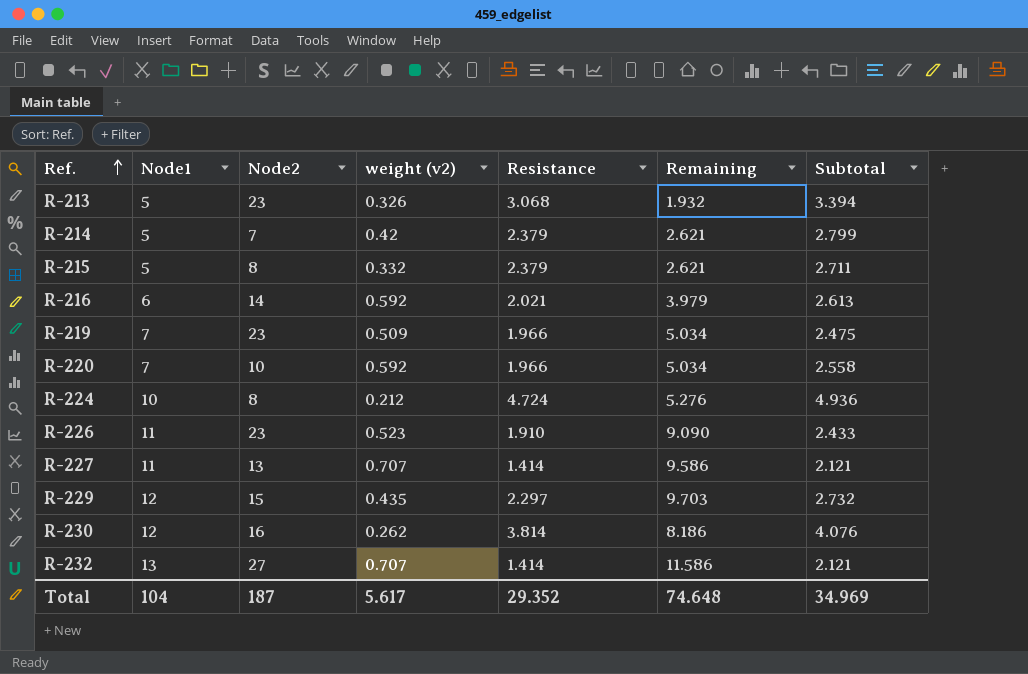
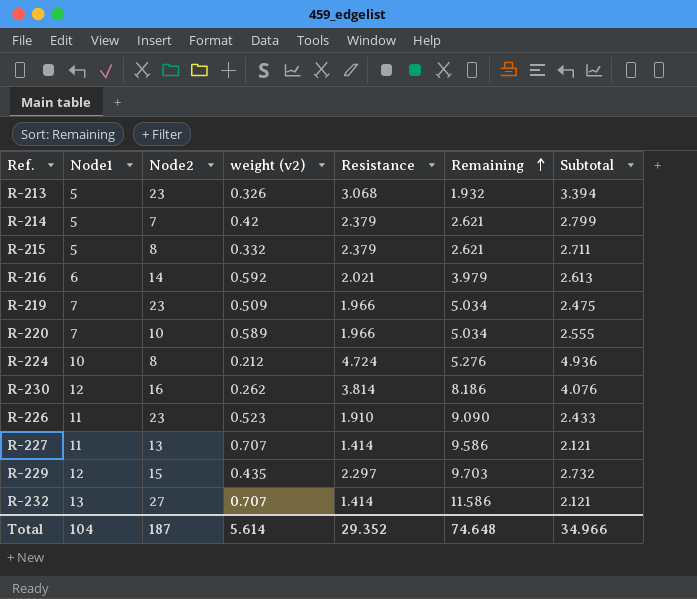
row order: Ref. ascending -> Remaining ascending
R-220 | weight (v2): 0.592 -> 0.589
R-220 | Subtotal: 2.558 -> 2.555
Total | weight (v2): 5.617 -> 5.614
Total | Subtotal: 34.969 -> 34.966

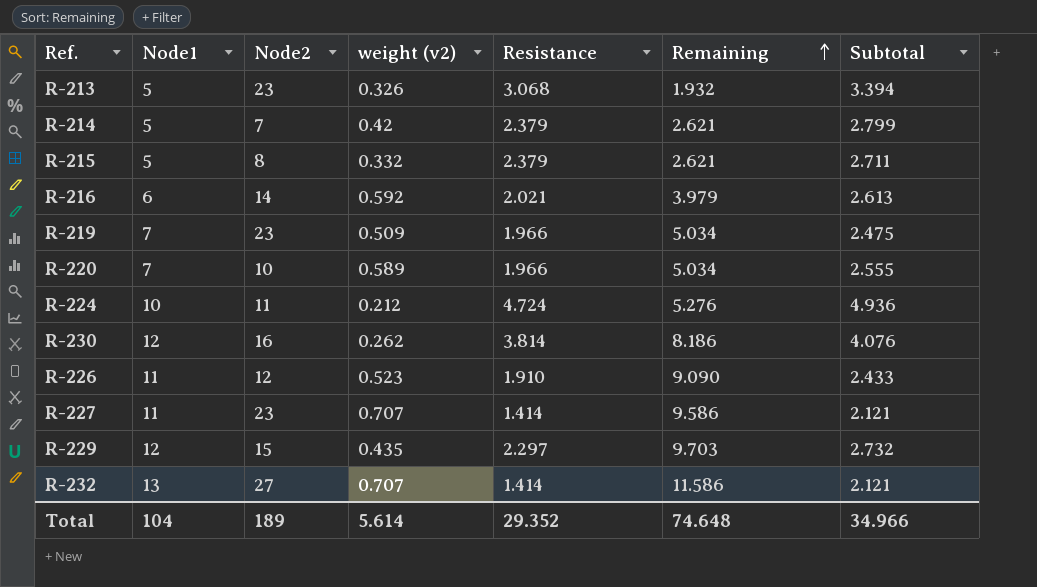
R-224 | Node2: 8 -> 11
R-226 | Node2: 23 -> 12
R-227 | Node2: 13 -> 23
Total | Node2: 187 -> 189

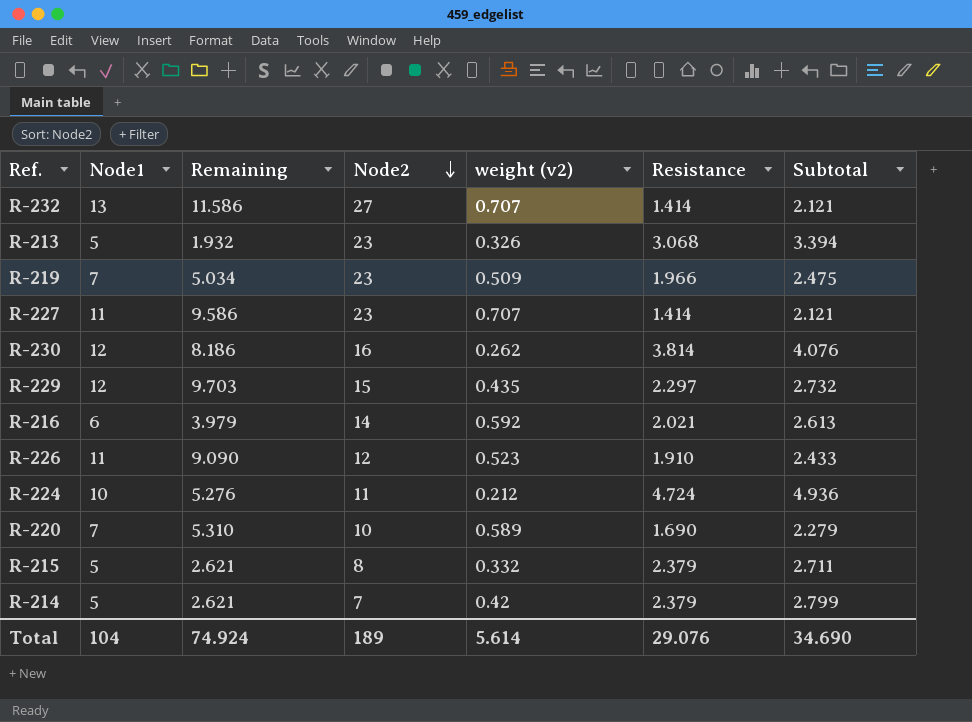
row order: Remaining ascending -> Node2 descending
column Remaining | position: 6 -> 3
R-220 | Remaining: 5.034 -> 5.310
R-220 | Resistance: 1.966 -> 1.690
R-220 | Subtotal: 2.555 -> 2.279
Total | Remaining: 74.648 -> 74.924
Total | Resistance: 29.352 -> 29.076
Total | Subtotal: 34.966 -> 34.690

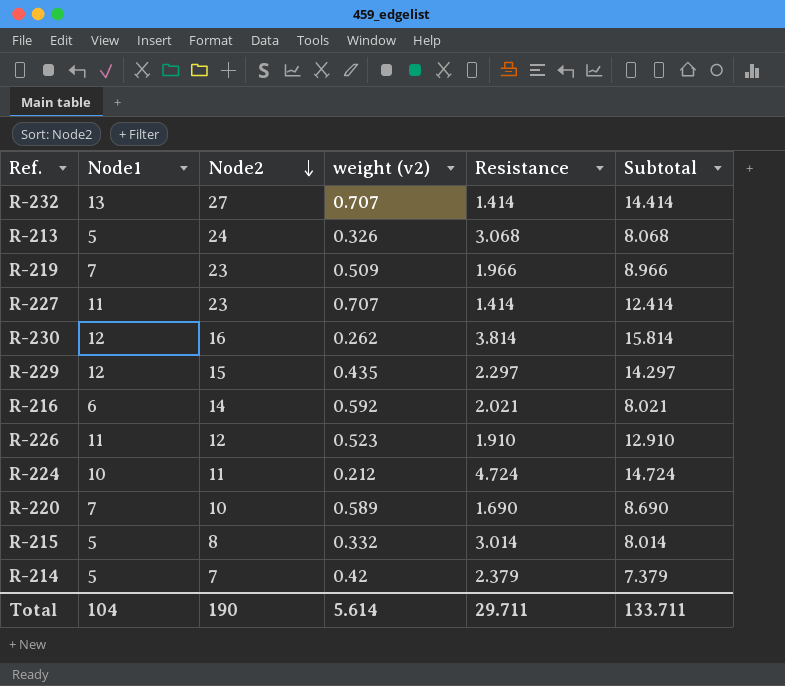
column Remaining | formula: [Node1] - [Resistance] -> none
column Subtotal | formula: [weight (v2)] + [Resistance] -> [Node1] + [Resistance]
R-213 | Node2: 23 -> 24
R-215 | Resistance: 2.379 -> 3.014
Total | Node2: 189 -> 190
Total | Resistance: 29.076 -> 29.711
Total | Subtotal: 34.690 -> 133.711

